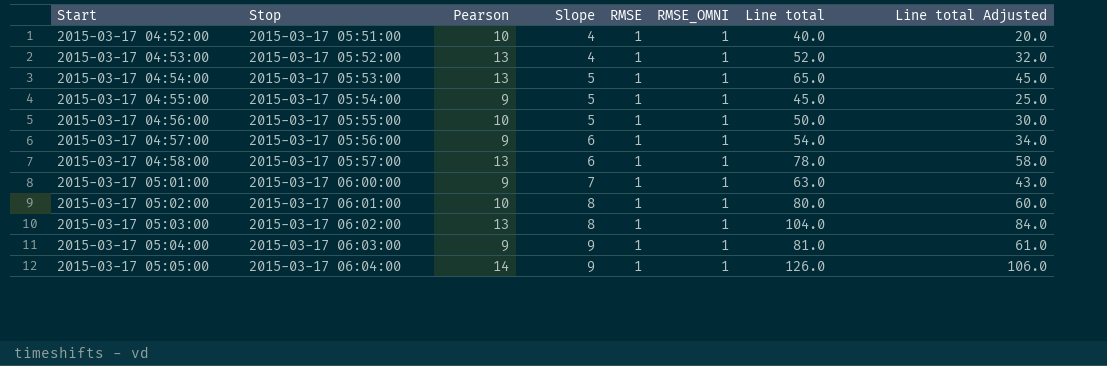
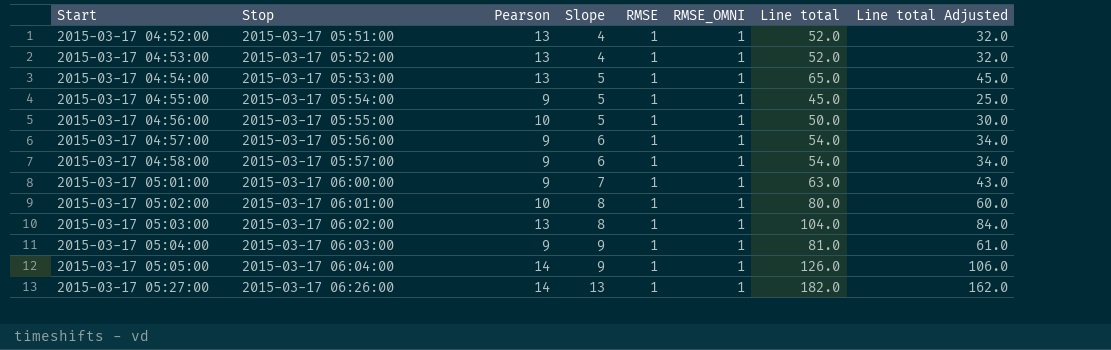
2015-03-17 04:52:00 | Pearson: 10 -> 13
2015-03-17 04:52:00 | Line total: 40.0 -> 52.0
2015-03-17 04:52:00 | Line total Adjusted: 20.0 -> 32.0
2015-03-17 04:58:00 | Pearson: 13 -> 9
2015-03-17 04:58:00 | Line total: 78.0 -> 54.0
2015-03-17 04:58:00 | Line total Adjusted: 58.0 -> 34.0
row 2015-03-17 05:27:00: none -> 2015-03-17 06:26:00 | 14 | 13 | 1 | 1 | 182.0 | 162.0

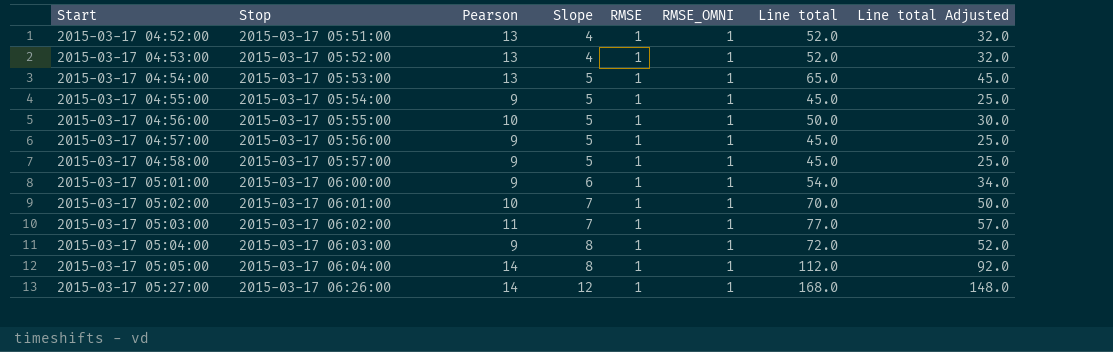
2015-03-17 04:57:00 | Slope: 6 -> 5
2015-03-17 04:57:00 | Line total: 54.0 -> 45.0
2015-03-17 04:57:00 | Line total Adjusted: 34.0 -> 25.0
2015-03-17 04:58:00 | Slope: 6 -> 5
2015-03-17 04:58:00 | Line total: 54.0 -> 45.0
2015-03-17 04:58:00 | Line total Adjusted: 34.0 -> 25.0
2015-03-17 05:01:00 | Slope: 7 -> 6
2015-03-17 05:01:00 | Line total: 63.0 -> 54.0
2015-03-17 05:01:00 | Line total Adjusted: 43.0 -> 34.0
2015-03-17 05:02:00 | Slope: 8 -> 7
2015-03-17 05:02:00 | Line total: 80.0 -> 70.0
2015-03-17 05:02:00 | Line total Adjusted: 60.0 -> 50.0
2015-03-17 05:03:00 | Pearson: 13 -> 11
2015-03-17 05:03:00 | Slope: 8 -> 7
2015-03-17 05:03:00 | Line total: 104.0 -> 77.0
2015-03-17 05:03:00 | Line total Adjusted: 84.0 -> 57.0
2015-03-17 05:04:00 | Slope: 9 -> 8
2015-03-17 05:04:00 | Line total: 81.0 -> 72.0
2015-03-17 05:04:00 | Line total Adjusted: 61.0 -> 52.0
2015-03-17 05:05:00 | Slope: 9 -> 8
2015-03-17 05:05:00 | Line total: 126.0 -> 112.0
2015-03-17 05:05:00 | Line total Adjusted: 106.0 -> 92.0
2015-03-17 05:27:00 | Slope: 13 -> 12
2015-03-17 05:27:00 | Line total: 182.0 -> 168.0
2015-03-17 05:27:00 | Line total Adjusted: 162.0 -> 148.0

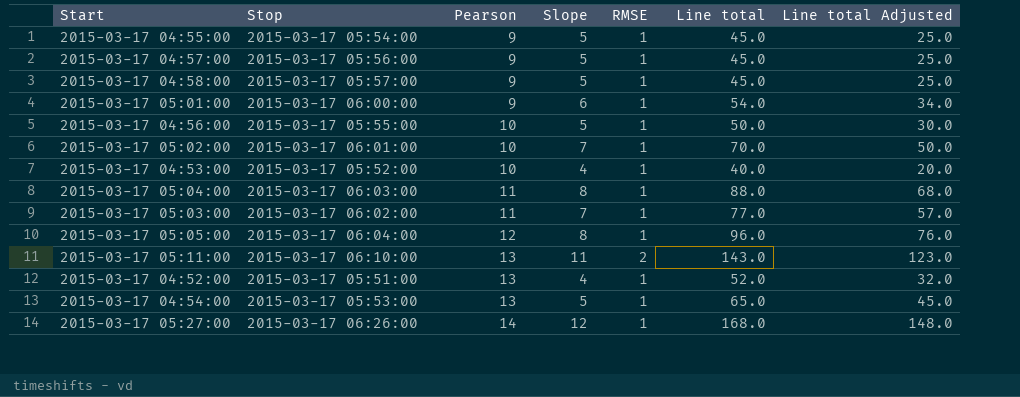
row order: Start ascending -> Pearson ascending
column RMSE_OMNI | position: 6 -> none
2015-03-17 04:53:00 | Pearson: 13 -> 10
2015-03-17 04:53:00 | Line total: 52.0 -> 40.0
2015-03-17 04:53:00 | Line total Adjusted: 32.0 -> 20.0
2015-03-17 05:04:00 | Pearson: 9 -> 11
2015-03-17 05:04:00 | Line total: 72.0 -> 88.0
2015-03-17 05:04:00 | Line total Adjusted: 52.0 -> 68.0
2015-03-17 05:05:00 | Pearson: 14 -> 12
2015-03-17 05:05:00 | Line total: 112.0 -> 96.0
2015-03-17 05:05:00 | Line total Adjusted: 92.0 -> 76.0
row 2015-03-17 05:11:00: none -> 2015-03-17 06:10:00 | 13 | 11 | 2 | 143.0 | 123.0

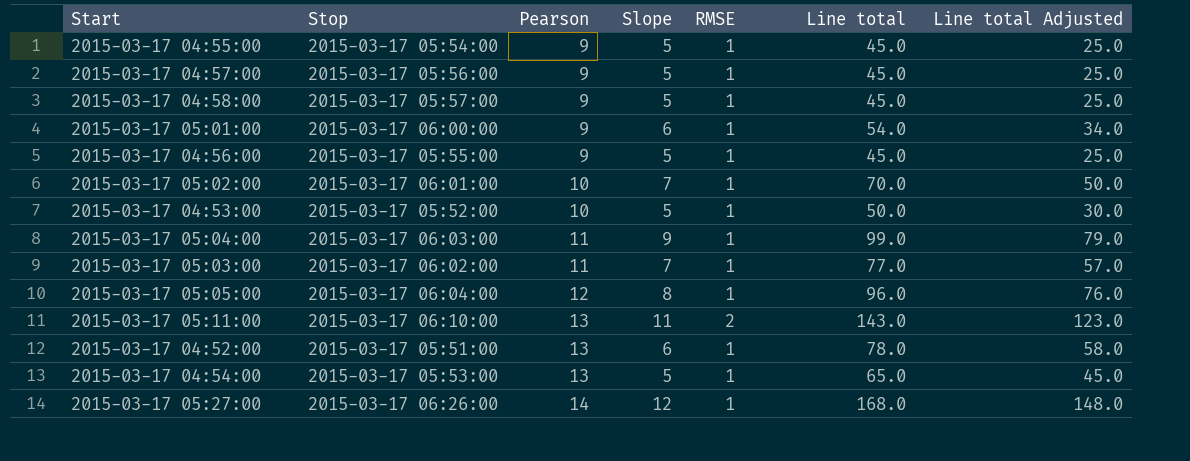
2015-03-17 04:56:00 | Pearson: 10 -> 9
2015-03-17 04:56:00 | Line total: 50.0 -> 45.0
2015-03-17 04:56:00 | Line total Adjusted: 30.0 -> 25.0
2015-03-17 04:53:00 | Slope: 4 -> 5
2015-03-17 04:53:00 | Line total: 40.0 -> 50.0
2015-03-17 04:53:00 | Line total Adjusted: 20.0 -> 30.0
2015-03-17 05:04:00 | Slope: 8 -> 9
2015-03-17 05:04:00 | Line total: 88.0 -> 99.0
2015-03-17 05:04:00 | Line total Adjusted: 68.0 -> 79.0
2015-03-17 04:52:00 | Slope: 4 -> 6
2015-03-17 04:52:00 | Line total: 52.0 -> 78.0
2015-03-17 04:52:00 | Line total Adjusted: 32.0 -> 58.0

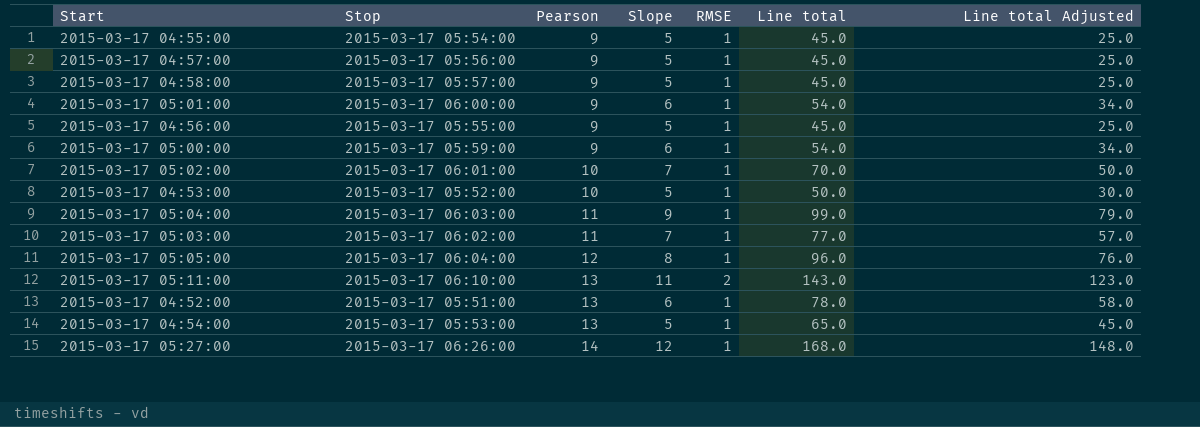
row 2015-03-17 05:00:00: none -> 2015-03-17 05:59:00 | 9 | 6 | 1 | 54.0 | 34.0

